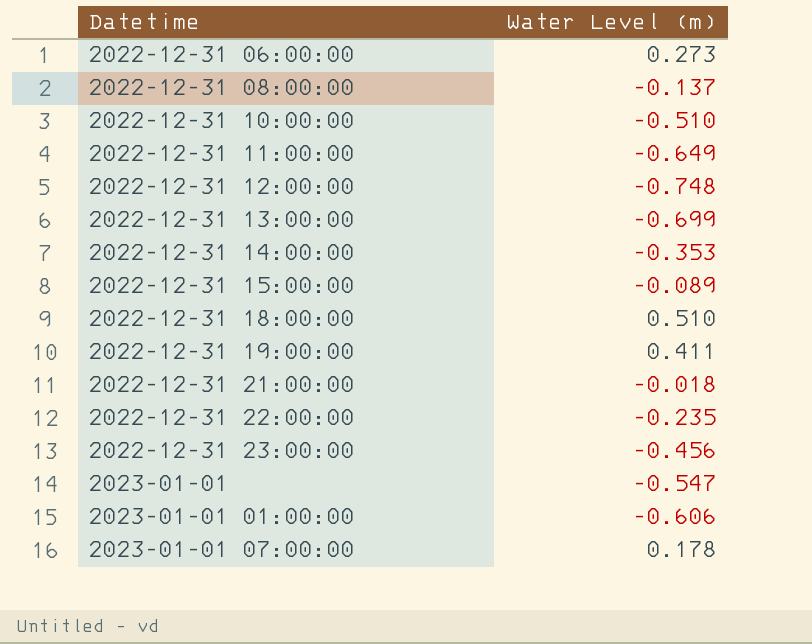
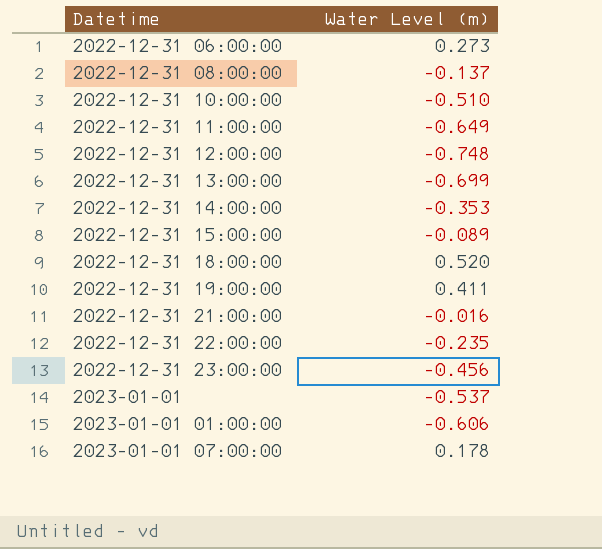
2022-12-31 18:00:00 | Water Level (m): 0.510 -> 0.520
2022-12-31 21:00:00 | Water Level (m): -0.018 -> -0.016
2023-01-01 | Water Level (m): -0.547 -> -0.537

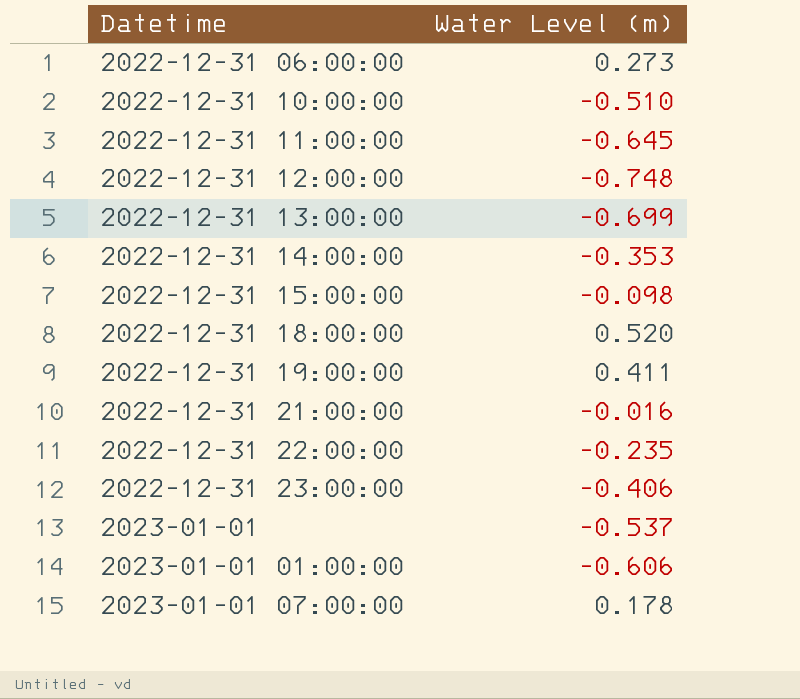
row 2022-12-31 08:00:00: -0.137 -> none
2022-12-31 11:00:00 | Water Level (m): -0.649 -> -0.645
2022-12-31 15:00:00 | Water Level (m): -0.089 -> -0.098
2022-12-31 23:00:00 | Water Level (m): -0.456 -> -0.406

